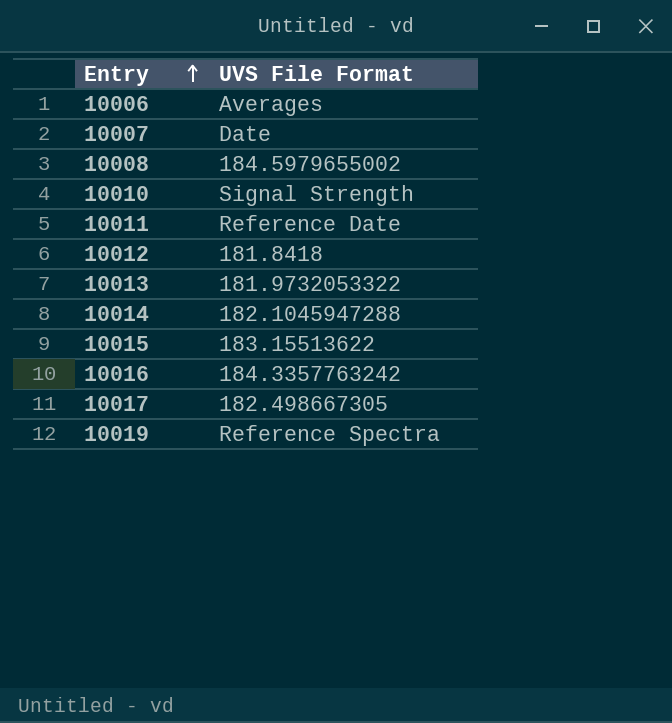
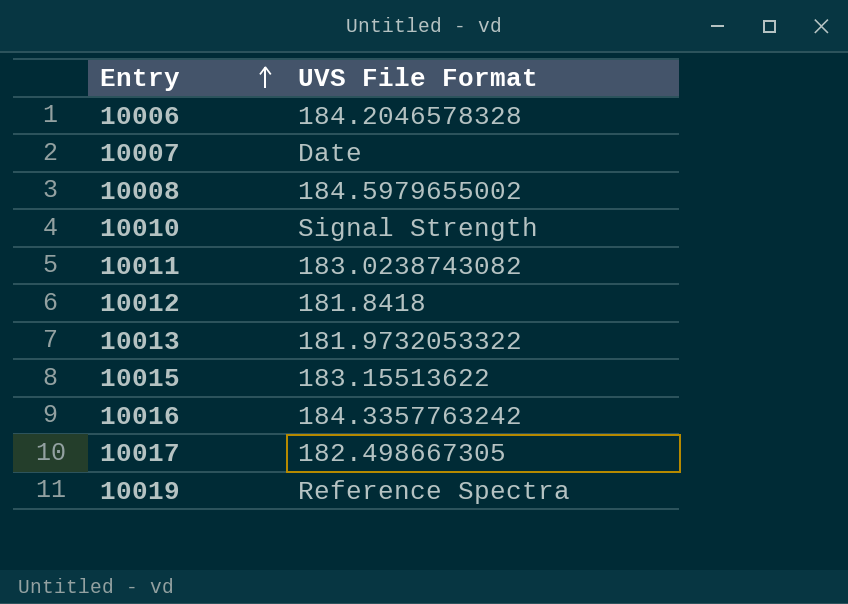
row 10014: 182.1045947288 -> none
10006 | UVS File Format: Averages -> 184.2046578328
10011 | UVS File Format: Reference Date -> 183.0238743082

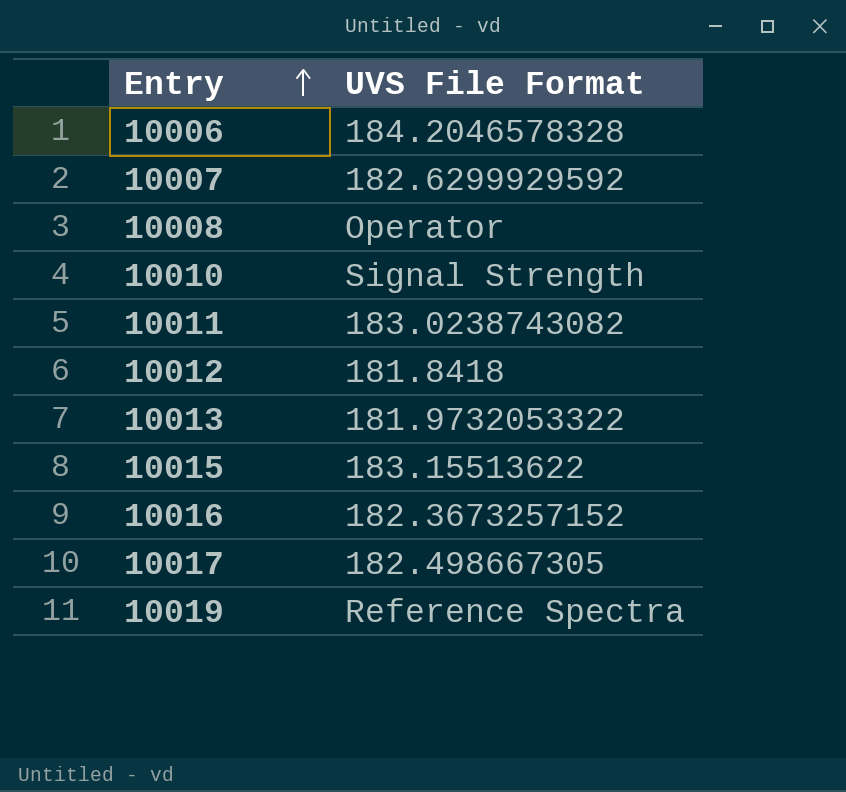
10007 | UVS File Format: Date -> 182.6299929592
10008 | UVS File Format: 184.5979655002 -> Operator
10016 | UVS File Format: 184.3357763242 -> 182.3673257152

